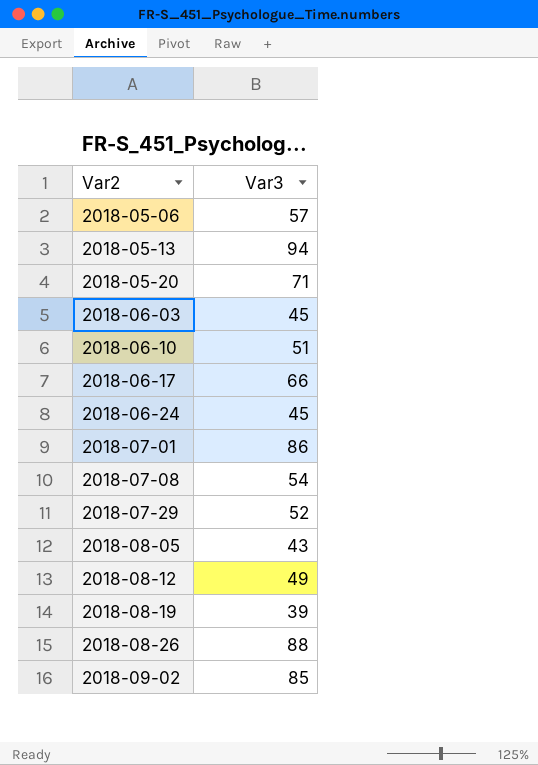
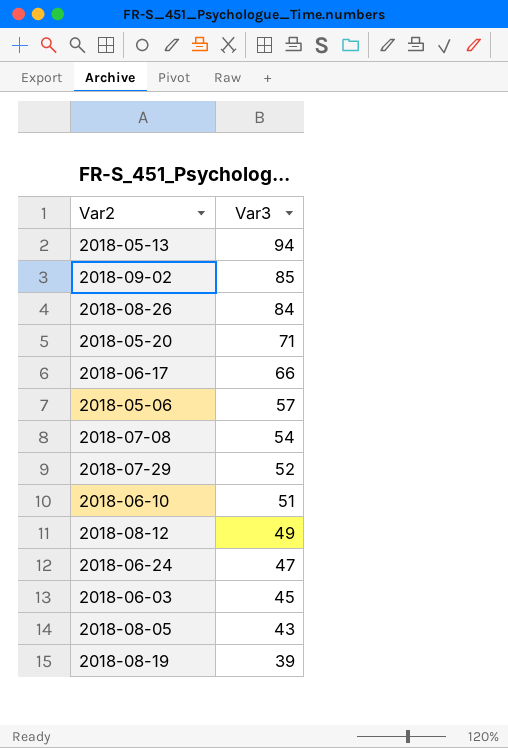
row order: Var2 ascending -> Var3 descending
row 2018-07-01: 86 -> none
2018-08-26 | Var3: 88 -> 84
2018-06-24 | Var3: 45 -> 47

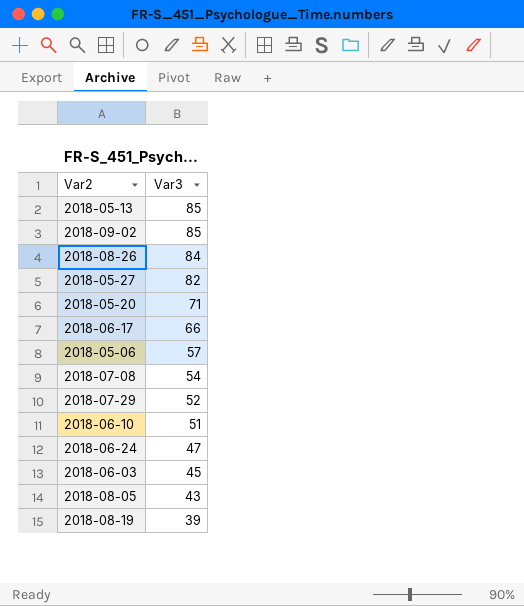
row 2018-08-12: 49 -> none
2018-05-13 | Var3: 94 -> 85
row 2018-05-27: none -> 82

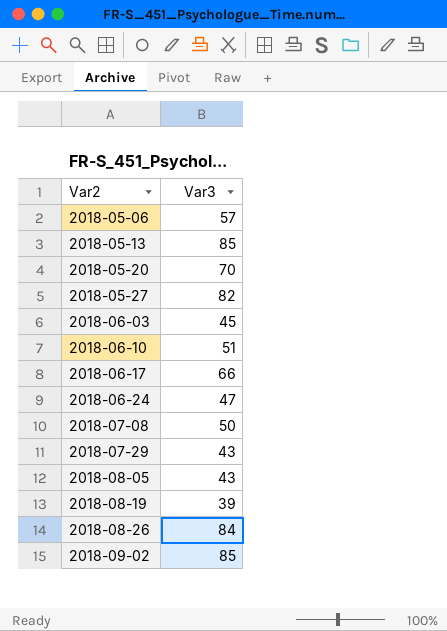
row order: Var3 descending -> Var2 ascending
2018-05-20 | Var3: 71 -> 70
2018-07-08 | Var3: 54 -> 50
2018-07-29 | Var3: 52 -> 43

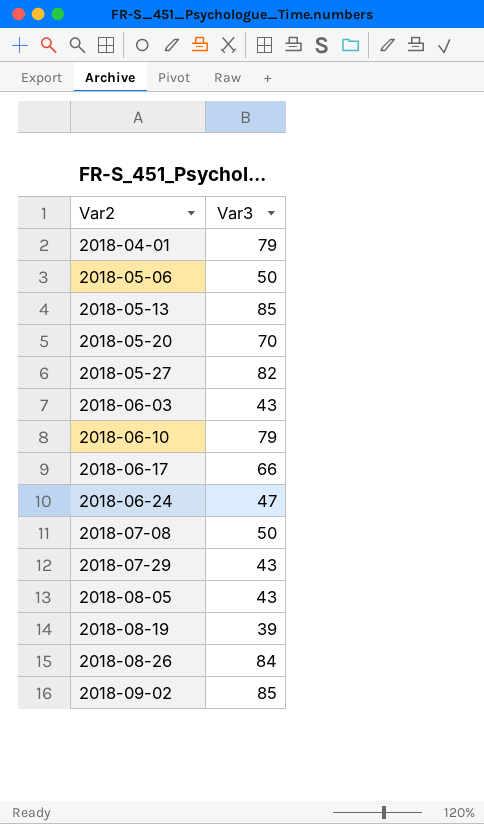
row 2018-04-01: none -> 79
2018-05-06 | Var3: 57 -> 50
2018-06-03 | Var3: 45 -> 43
2018-06-10 | Var3: 51 -> 79

